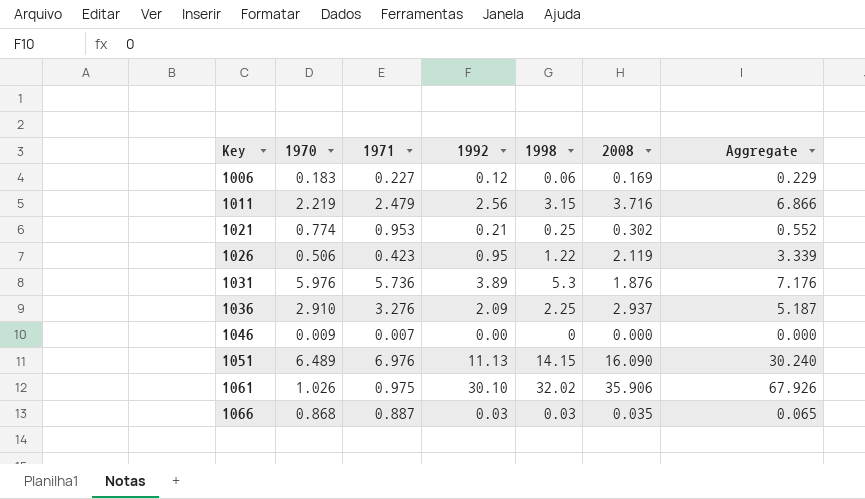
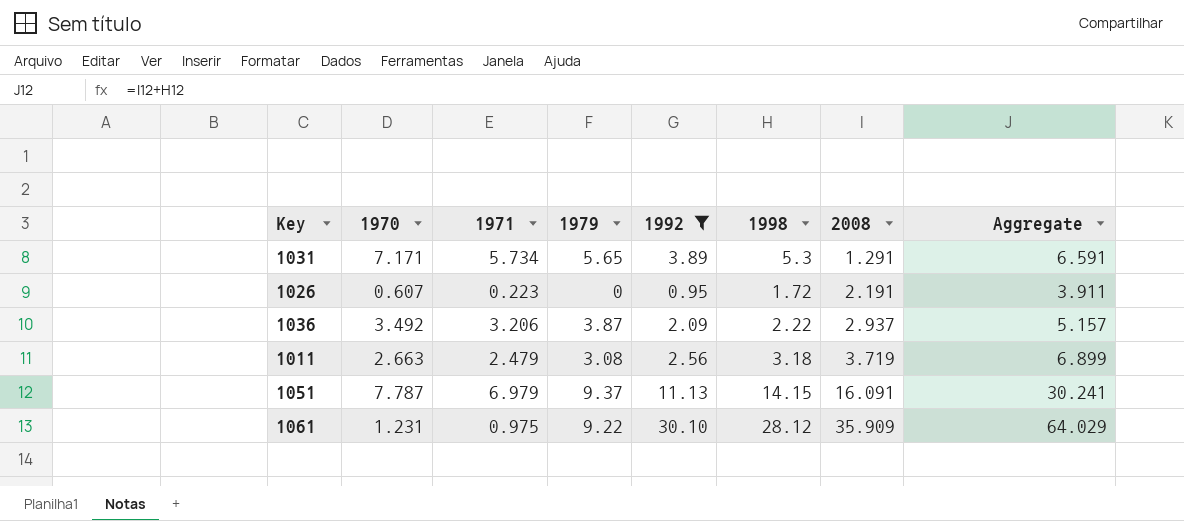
filter: none -> 1992 >= 0.95
row order: Key ascending -> 2008 ascending
column 1979 | position: none -> 4
1031 | 1970: 5.976 -> 7.171
1031 | 1971: 5.736 -> 5.734
1031 | 2008: 1.876 -> 1.291
1031 | Aggregate: 7.176 -> 6.591
1026 | 1970: 0.506 -> 0.607
1026 | 1971: 0.423 -> 0.223
1026 | 1998: 1.22 -> 1.72
1026 | 2008: 2.119 -> 2.191
1026 | Aggregate: 3.339 -> 3.911
1036 | 1970: 2.910 -> 3.492
1036 | 1971: 3.276 -> 3.206
1036 | 1998: 2.25 -> 2.22
1036 | Aggregate: 5.187 -> 5.157
1011 | 1970: 2.219 -> 2.663
1011 | 1998: 3.15 -> 3.18
1011 | 2008: 3.716 -> 3.719
1011 | Aggregate: 6.866 -> 6.899
1051 | 1970: 6.489 -> 7.787
1051 | 1971: 6.976 -> 6.979
1051 | 2008: 16.090 -> 16.091
1051 | Aggregate: 30.240 -> 30.241
1061 | 1970: 1.026 -> 1.231
1061 | 1998: 32.02 -> 28.12
1061 | 2008: 35.906 -> 35.909
1061 | Aggregate: 67.926 -> 64.029

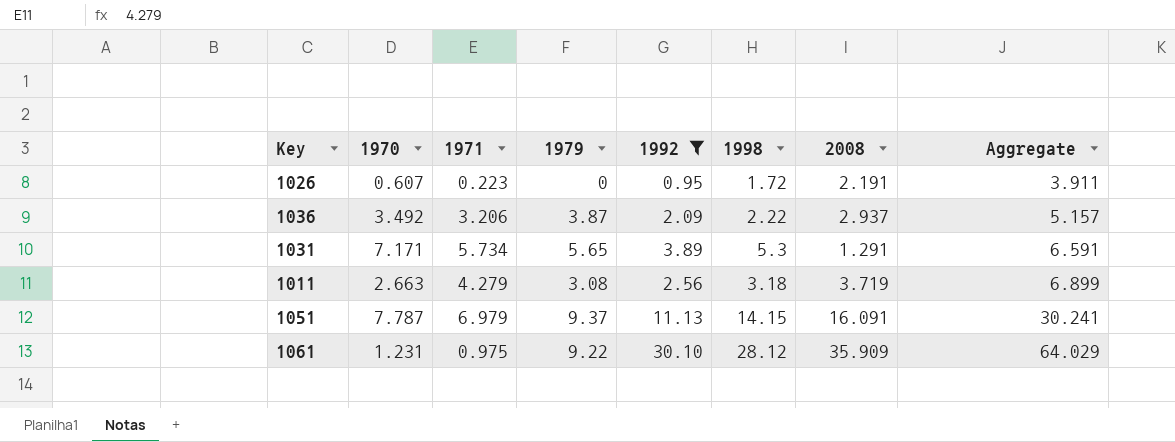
row order: 2008 ascending -> Aggregate ascending
1011 | 1971: 2.479 -> 4.279

